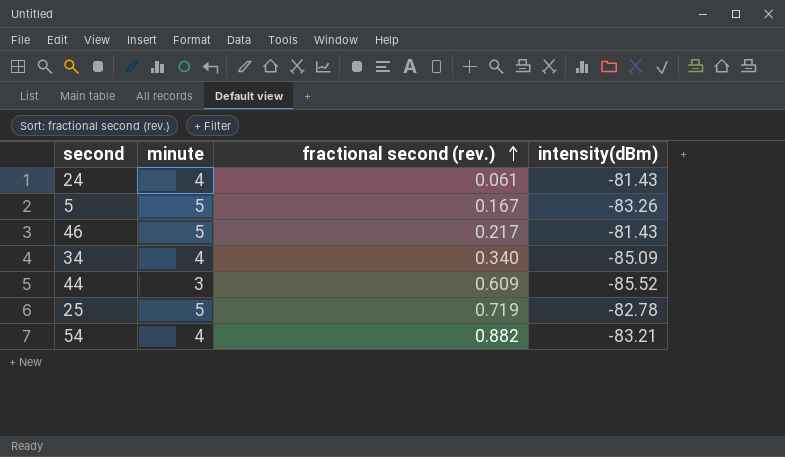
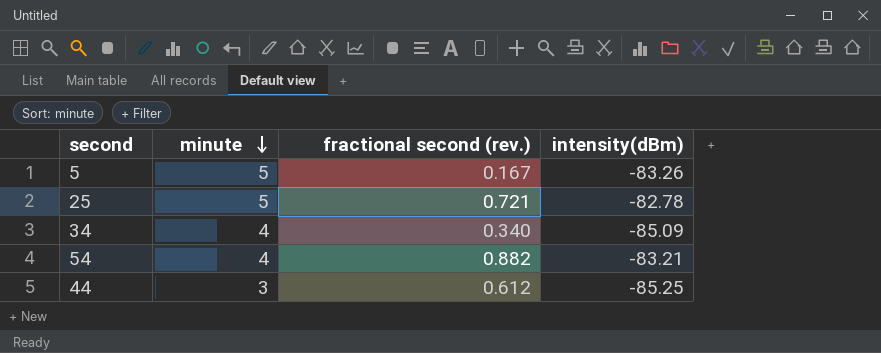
row order: fractional second (rev.) ascending -> minute descending
row 24: 4 | 0.061 | -81.43 -> none
row 46: 5 | 0.217 | -81.43 -> none
25 | fractional second (rev.): 0.719 -> 0.721
44 | fractional second (rev.): 0.609 -> 0.612
44 | intensity(dBm): -85.52 -> -85.25

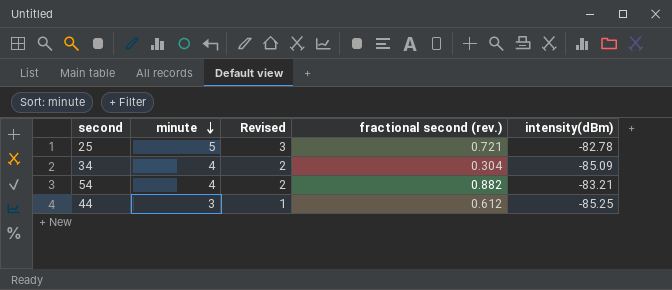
column Revised | formula: none -> [minute] - 2
row 5: 5 | 0.167 | -83.26 -> none
34 | fractional second (rev.): 0.340 -> 0.304

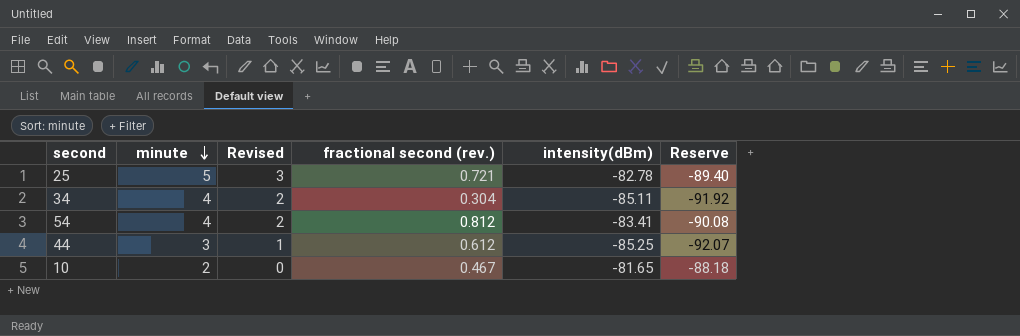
column Reserve | formula: none -> [intensity(dBm)] * 1.08
34 | intensity(dBm): -85.09 -> -85.11
54 | fractional second (rev.): 0.882 -> 0.812
54 | intensity(dBm): -83.21 -> -83.41
row 10: none -> 2 | 0 | 0.467 | -81.65 | -88.18

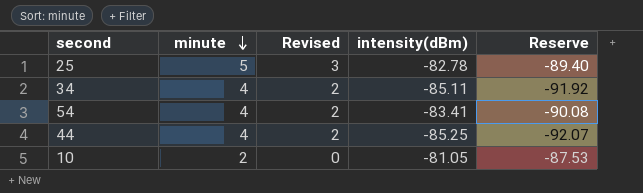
column fractional second (rev.) | position: 4 -> none
44 | minute: 3 -> 4
44 | Revised: 1 -> 2
10 | intensity(dBm): -81.65 -> -81.05
10 | Reserve: -88.18 -> -87.53

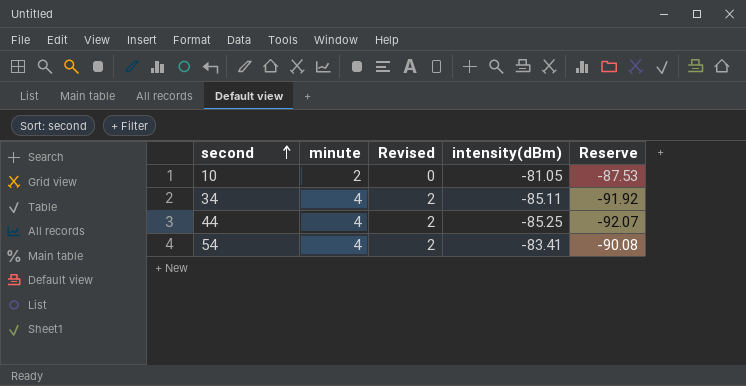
row order: minute descending -> second ascending
row 25: 5 | 3 | -82.78 | -89.40 -> none

